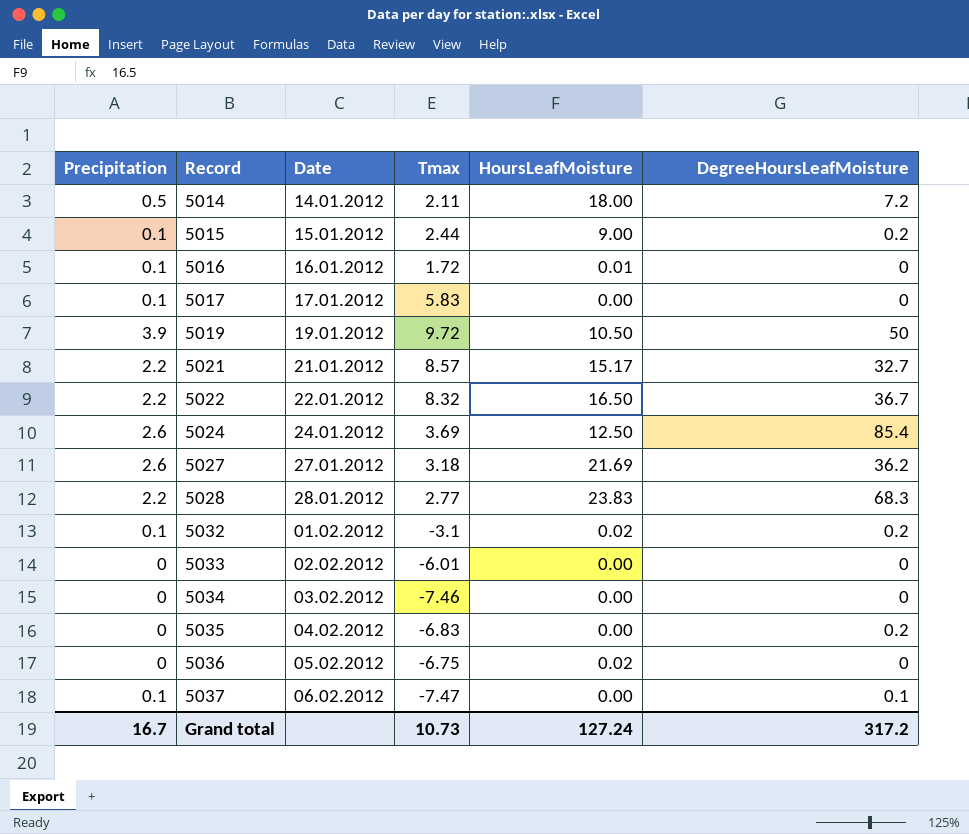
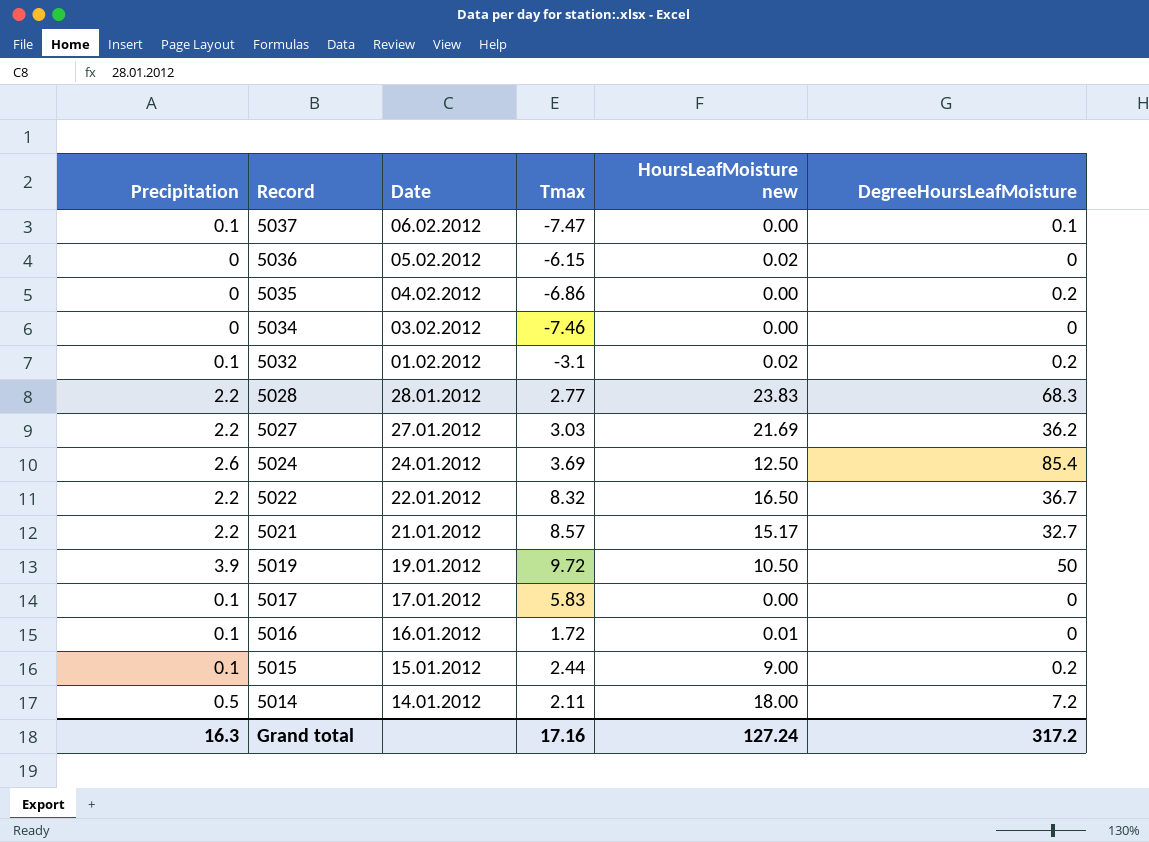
row order: Record ascending -> Record descending
column name: HoursLeafMoisture -> HoursLeafMoisture new
row 5033: 0 | 02.02.2012 | -6.01 | 0.00 | 0 -> none
5036 | Tmax: -6.75 -> -6.15
5035 | Tmax: -6.83 -> -6.86
5027 | Precipitation: 2.6 -> 2.2
5027 | Tmax: 3.18 -> 3.03
Grand total | Precipitation: 16.7 -> 16.3
Grand total | Tmax: 10.73 -> 17.16

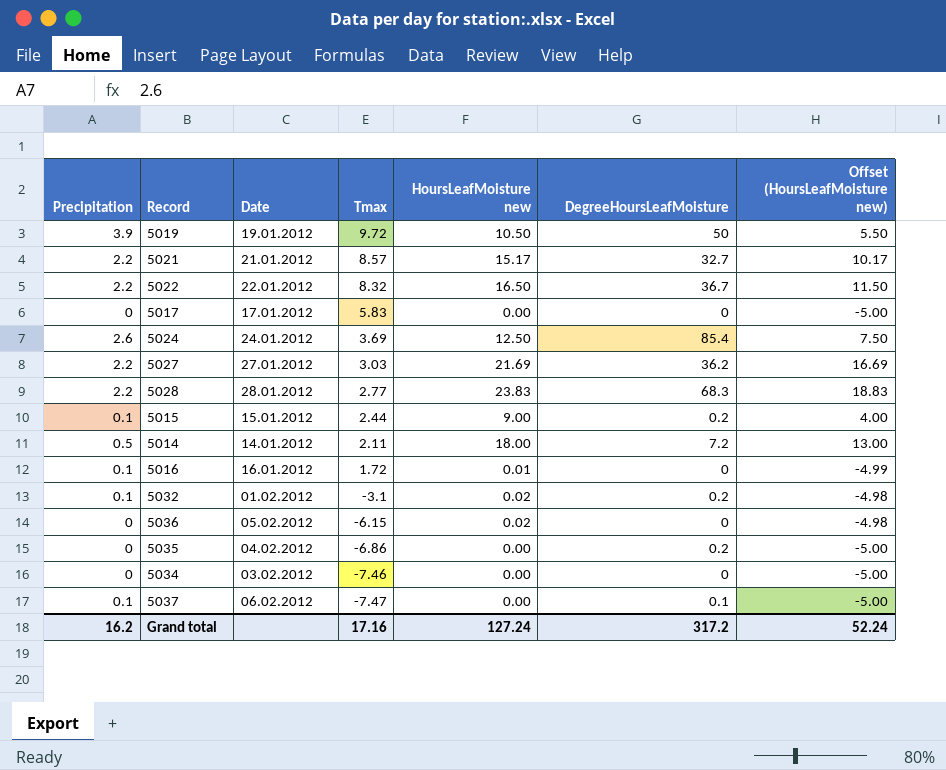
row order: Record descending -> Tmax descending
column Offset (HoursLeafMoisture new) | formula: none -> [HoursLeafMoisture new] - 5
5017 | Precipitation: 0.1 -> 0
Grand total | Precipitation: 16.3 -> 16.2

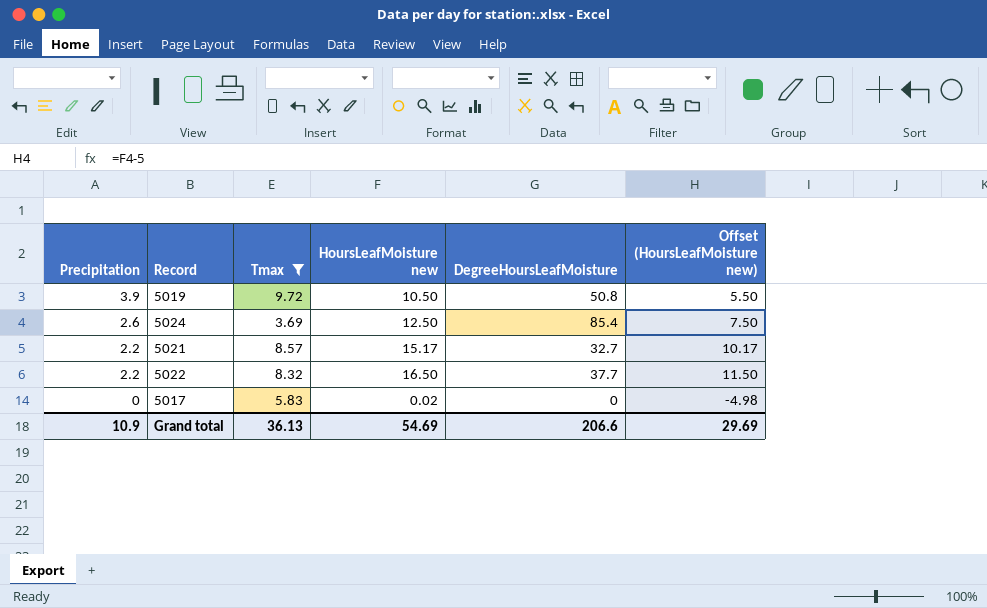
filter: none -> Tmax >= 3.69
row order: Tmax descending -> Precipitation descending
column Date | position: 3 -> none
5019 | DegreeHoursLeafMoisture: 50 -> 50.8
5022 | DegreeHoursLeafMoisture: 36.7 -> 37.7
5017 | HoursLeafMoisture new: 0.00 -> 0.02
5017 | Offset (HoursLeafMoisture new): -5.00 -> -4.98
Grand total | Precipitation: 16.2 -> 10.9
Grand total | Tmax: 17.16 -> 36.13
Grand total | HoursLeafMoisture new: 127.24 -> 54.69
Grand total | DegreeHoursLeafMoisture: 317.2 -> 206.6
Grand total | Offset (HoursLeafMoisture new): 52.24 -> 29.69

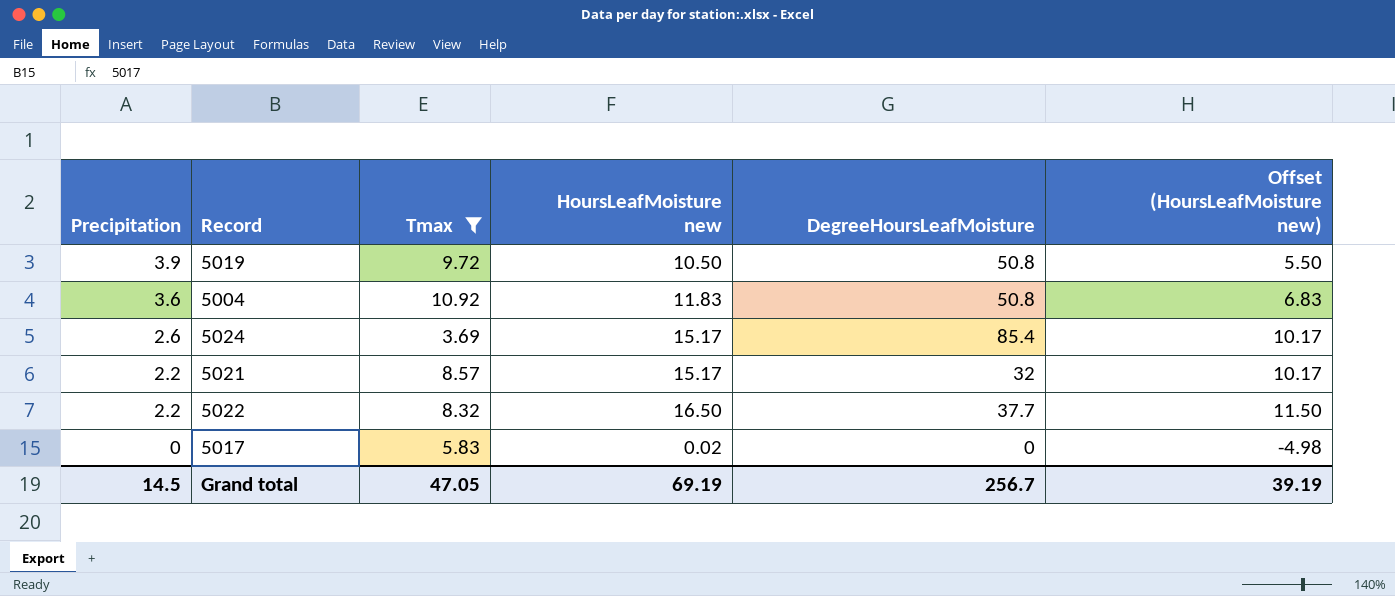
row 5004: none -> 3.6 | 10.92 | 11.83 | 50.8 | 6.83
5024 | HoursLeafMoisture new: 12.50 -> 15.17
5024 | Offset (HoursLeafMoisture new): 7.50 -> 10.17
5021 | DegreeHoursLeafMoisture: 32.7 -> 32
Grand total | Precipitation: 10.9 -> 14.5
Grand total | Tmax: 36.13 -> 47.05
Grand total | HoursLeafMoisture new: 54.69 -> 69.19
Grand total | DegreeHoursLeafMoisture: 206.6 -> 256.7
Grand total | Offset (HoursLeafMoisture new): 29.69 -> 39.19

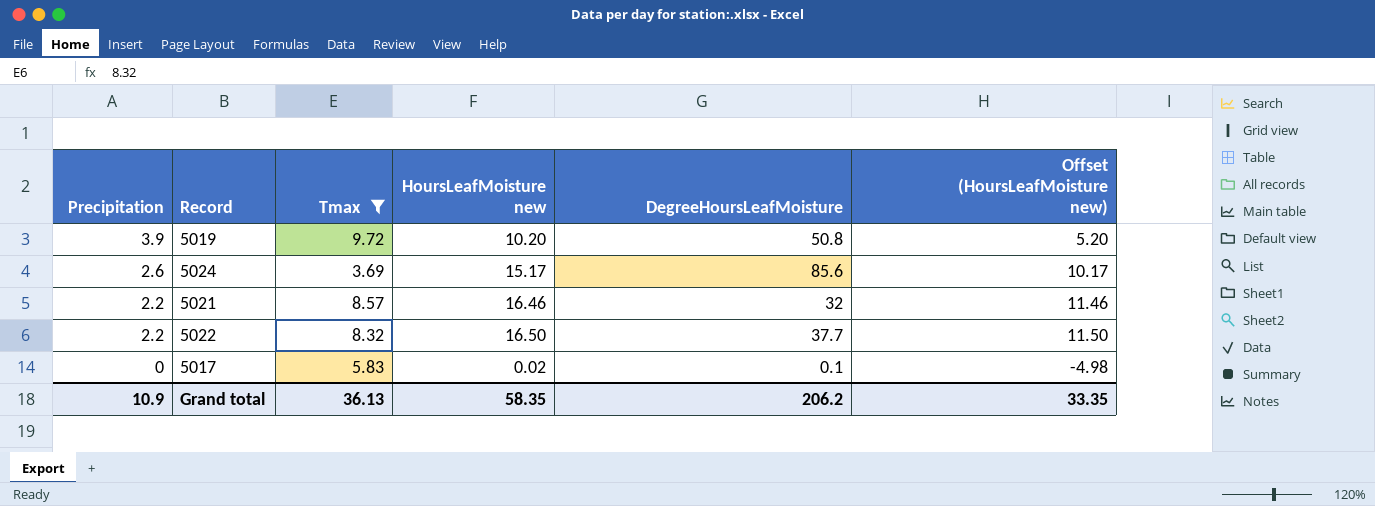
row 5004: 3.6 | 10.92 | 11.83 | 50.8 | 6.83 -> none
5019 | HoursLeafMoisture new: 10.50 -> 10.20
5019 | Offset (HoursLeafMoisture new): 5.50 -> 5.20
5024 | DegreeHoursLeafMoisture: 85.4 -> 85.6
5021 | HoursLeafMoisture new: 15.17 -> 16.46
5021 | Offset (HoursLeafMoisture new): 10.17 -> 11.46
5017 | DegreeHoursLeafMoisture: 0 -> 0.1
Grand total | Precipitation: 14.5 -> 10.9
Grand total | Tmax: 47.05 -> 36.13
Grand total | HoursLeafMoisture new: 69.19 -> 58.35
Grand total | DegreeHoursLeafMoisture: 256.7 -> 206.2
Grand total | Offset (HoursLeafMoisture new): 39.19 -> 33.35

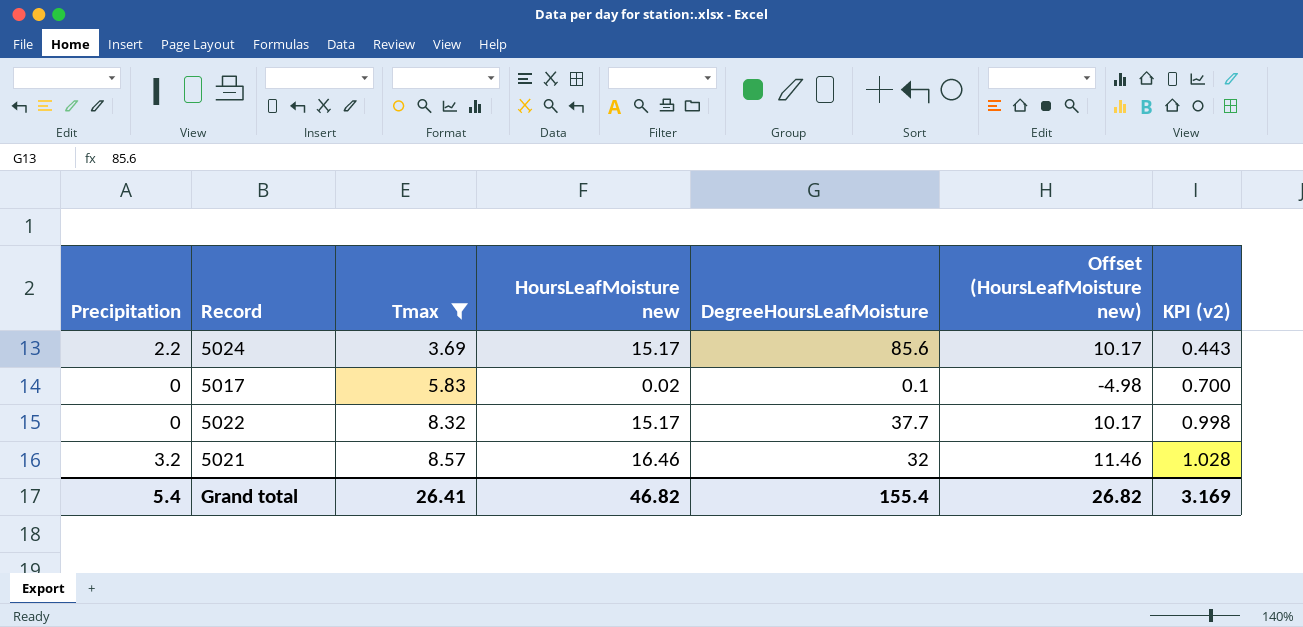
row order: Precipitation descending -> Tmax ascending
column KPI (v2) | formula: none -> [Tmax] * 0.12
row 5019: 3.9 | 9.72 | 10.20 | 50.8 | 5.20 -> none
5024 | Precipitation: 2.6 -> 2.2
5022 | Precipitation: 2.2 -> 0
5022 | HoursLeafMoisture new: 16.50 -> 15.17
5022 | Offset (HoursLeafMoisture new): 11.50 -> 10.17
5021 | Precipitation: 2.2 -> 3.2
Grand total | Precipitation: 10.9 -> 5.4
Grand total | Tmax: 36.13 -> 26.41
Grand total | HoursLeafMoisture new: 58.35 -> 46.82
Grand total | DegreeHoursLeafMoisture: 206.2 -> 155.4
Grand total | Offset (HoursLeafMoisture new): 33.35 -> 26.82

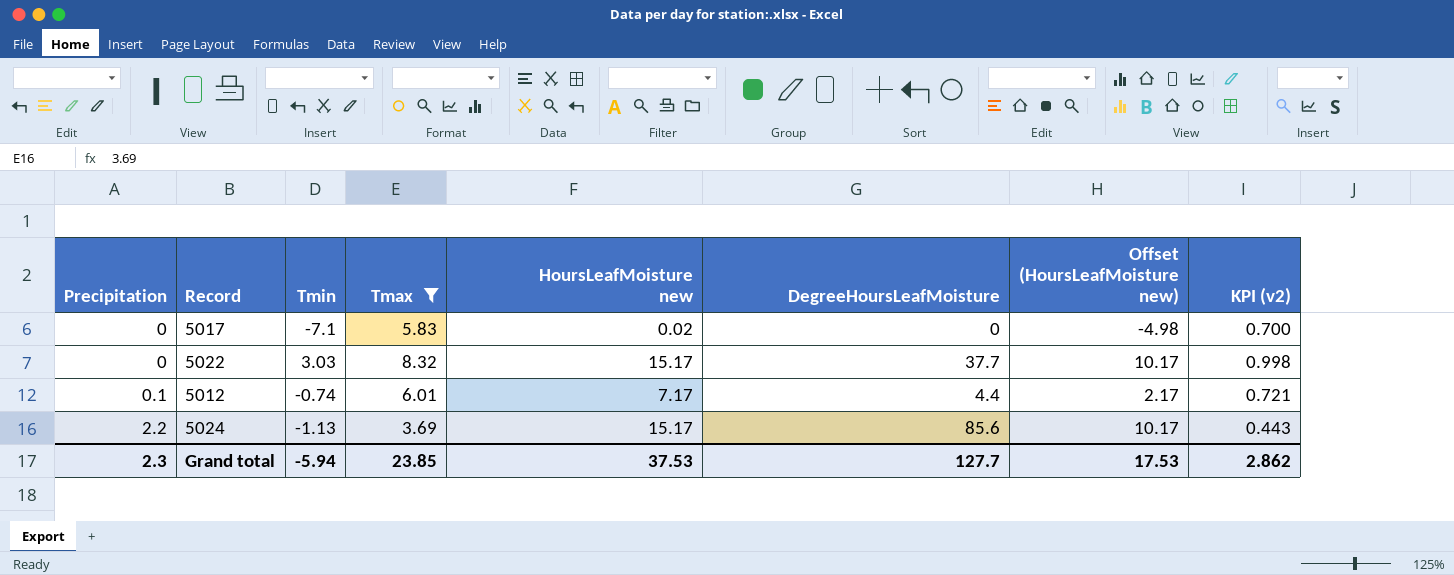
row order: Tmax ascending -> Precipitation ascending
column Tmin | position: none -> 3
row 5021: 3.2 | 8.57 | 16.46 | 32 | 11.46 | 1.028 -> none
5017 | DegreeHoursLeafMoisture: 0.1 -> 0
row 5012: none -> 0.1 | -0.74 | 6.01 | 7.17 | 4.4 | 2.17 | 0.721
Grand total | Precipitation: 5.4 -> 2.3
Grand total | Tmax: 26.41 -> 23.85
Grand total | HoursLeafMoisture new: 46.82 -> 37.53
Grand total | DegreeHoursLeafMoisture: 155.4 -> 127.7
Grand total | Offset (HoursLeafMoisture new): 26.82 -> 17.53
Grand total | KPI (v2): 3.169 -> 2.862

